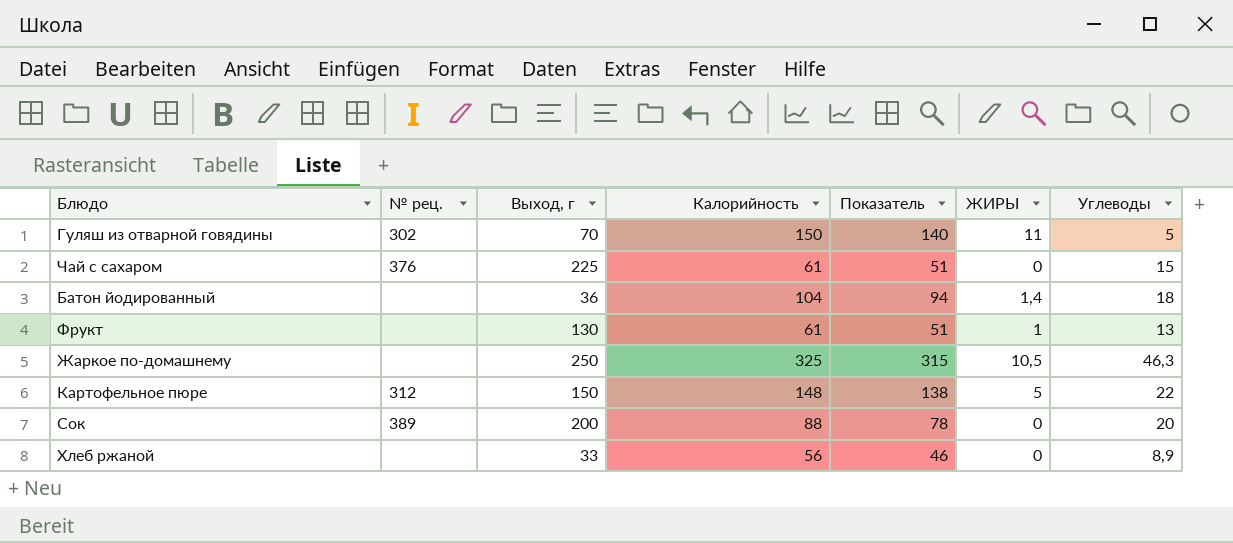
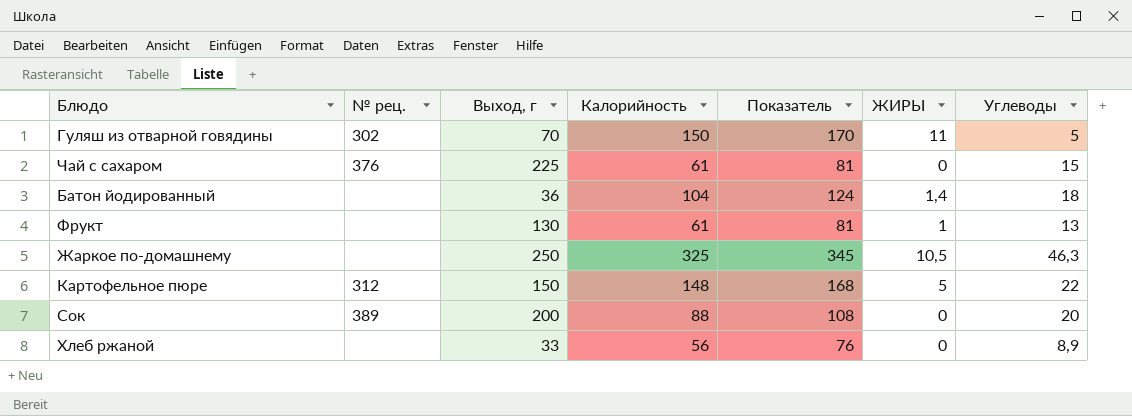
column Показатель | formula: [Калорийность] - 10 -> [Калорийность] + 20

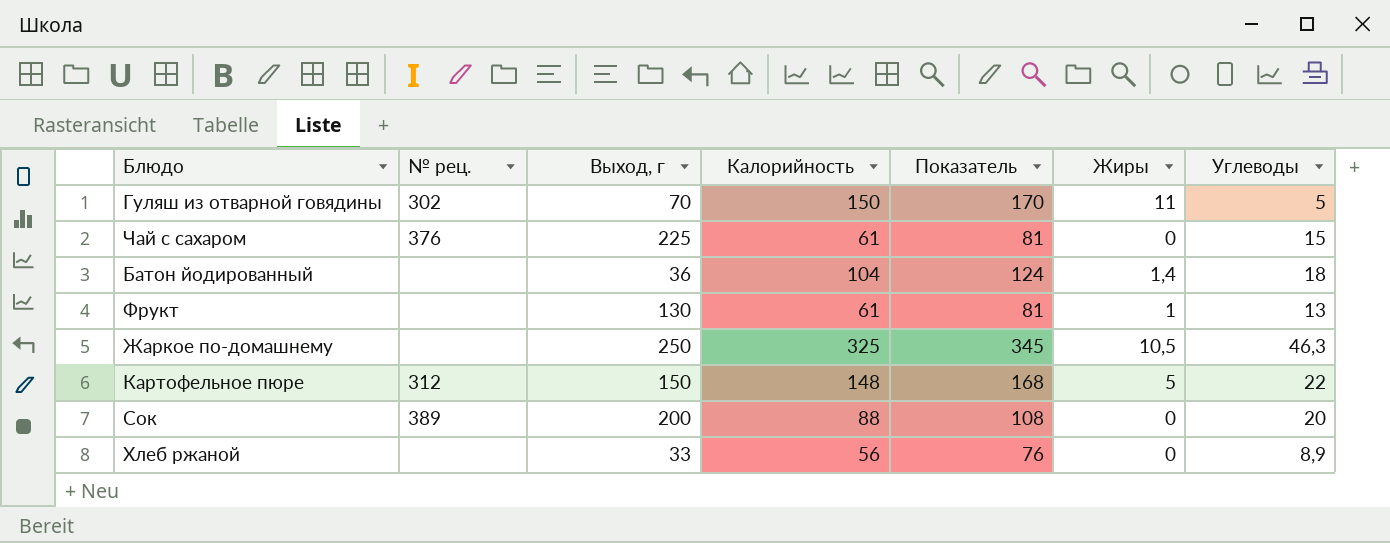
column name: ЖИРЫ -> Жиры

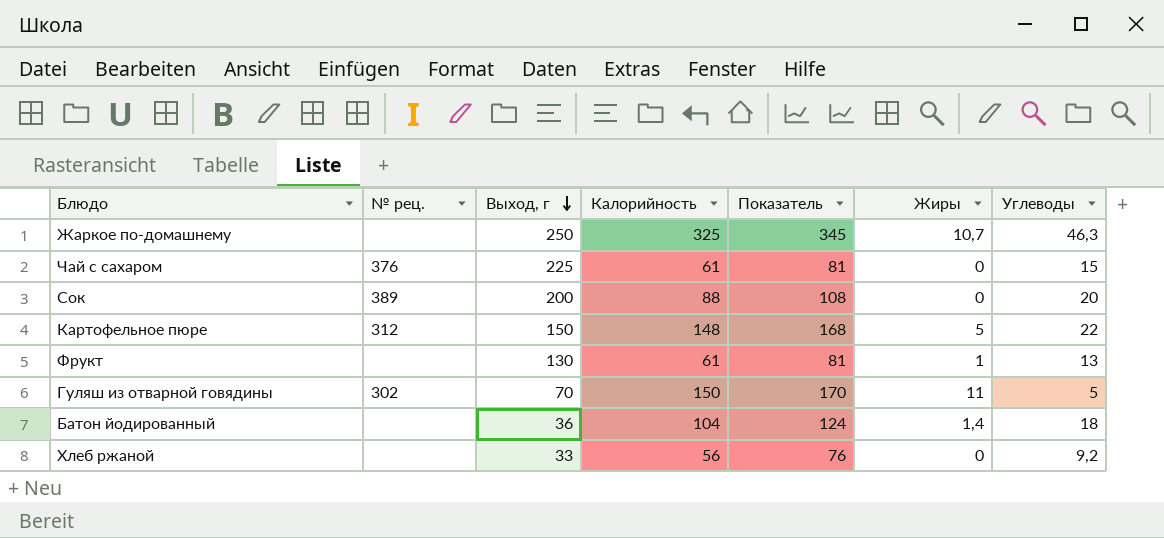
row order: none -> Выход, г descending
Жаркое по-домашнему | Жиры: 10,5 -> 10,7
Хлеб ржаной | Углеводы: 8,9 -> 9,2

